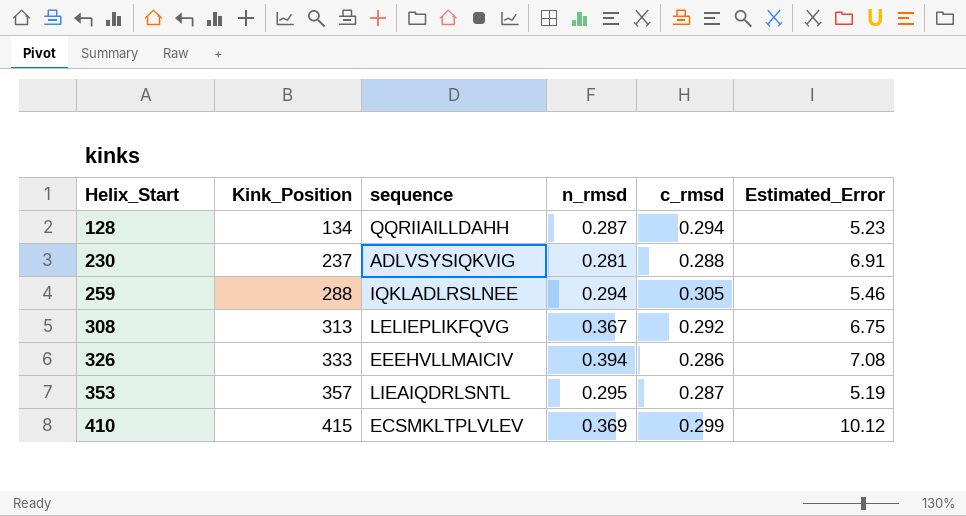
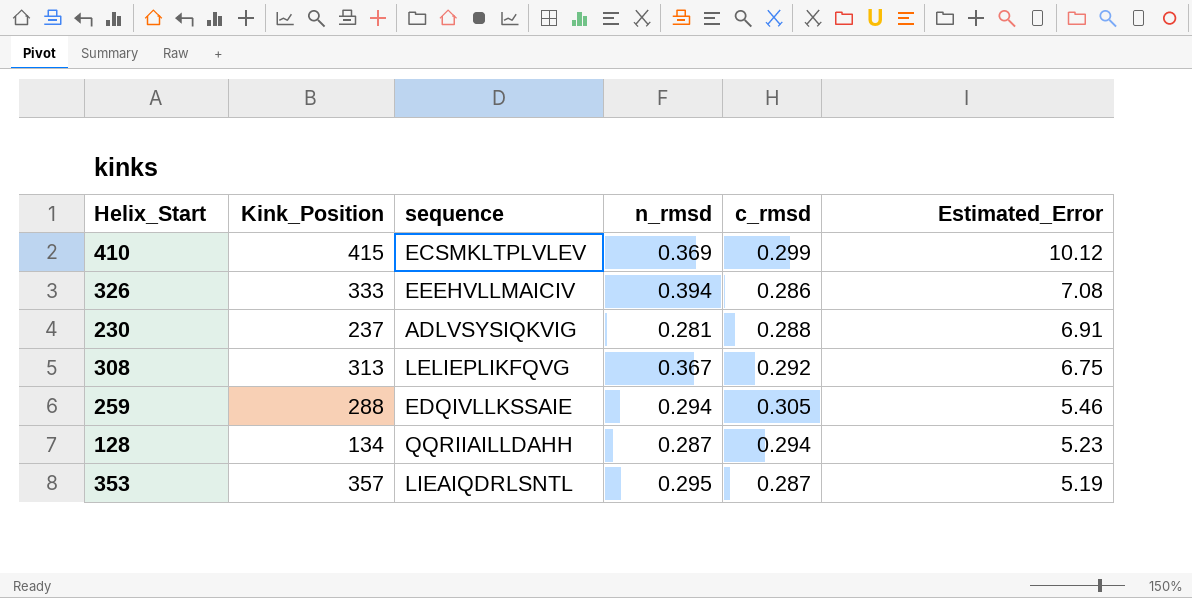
row order: Helix_Start ascending -> Estimated_Error descending
259 | sequence: IQKLADLRSLNEE -> EDQIVLLKSSAIE

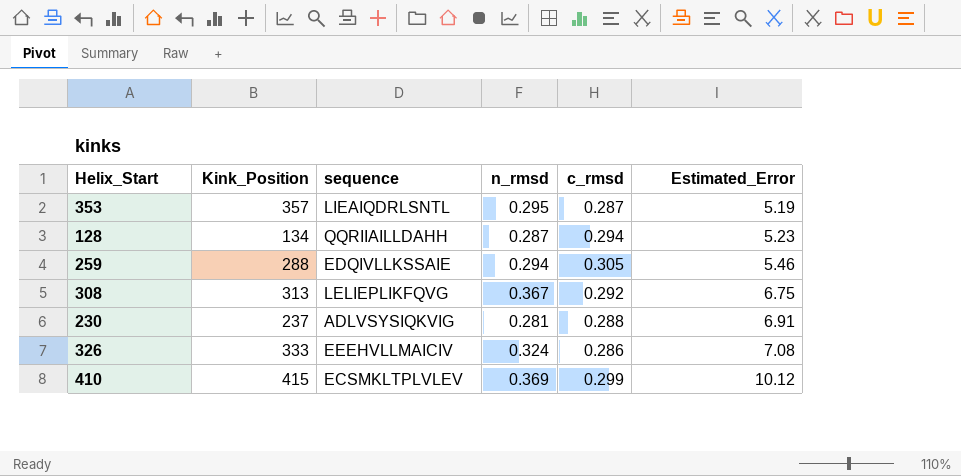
row order: Estimated_Error descending -> Estimated_Error ascending
326 | n_rmsd: 0.394 -> 0.324

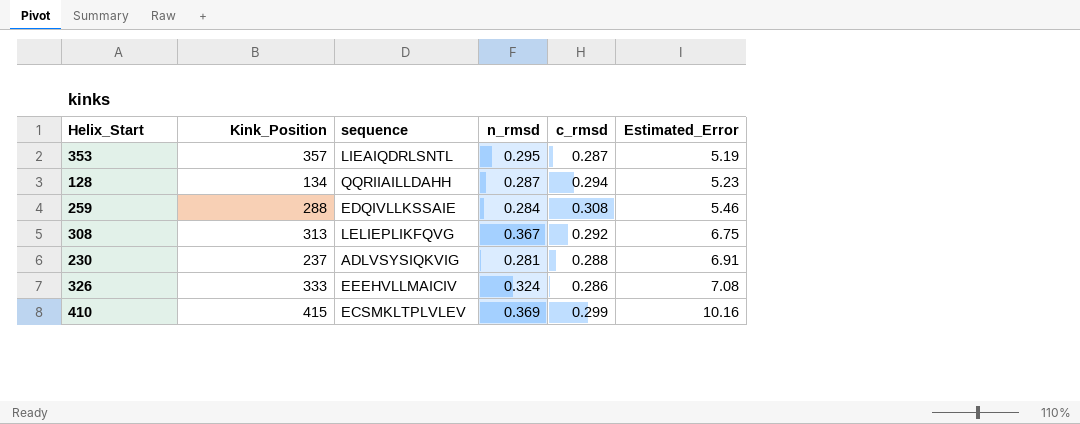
259 | n_rmsd: 0.294 -> 0.284
259 | c_rmsd: 0.305 -> 0.308
410 | Estimated_Error: 10.12 -> 10.16

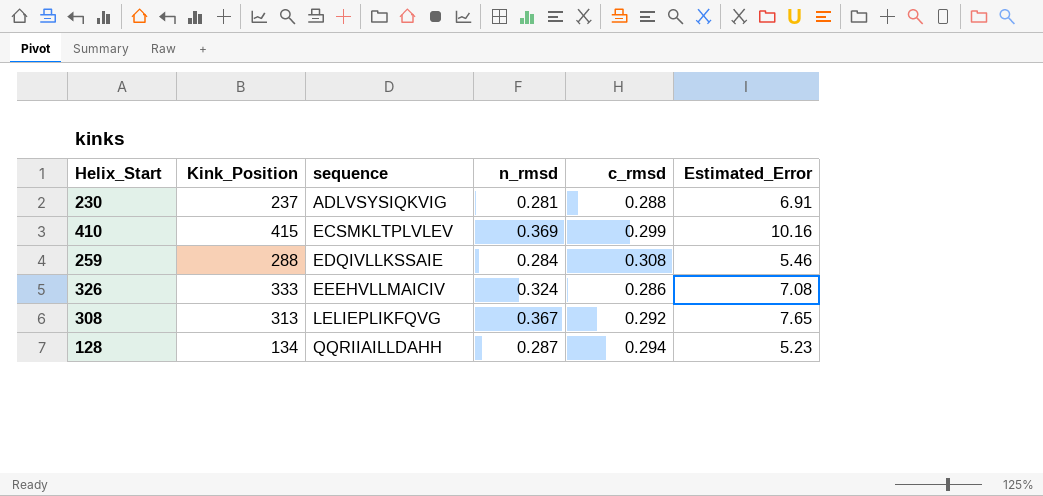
row order: Estimated_Error ascending -> sequence ascending
row 353: 357 | LIEAIQDRLSNTL | 0.295 | 0.287 | 5.19 -> none
308 | Estimated_Error: 6.75 -> 7.65

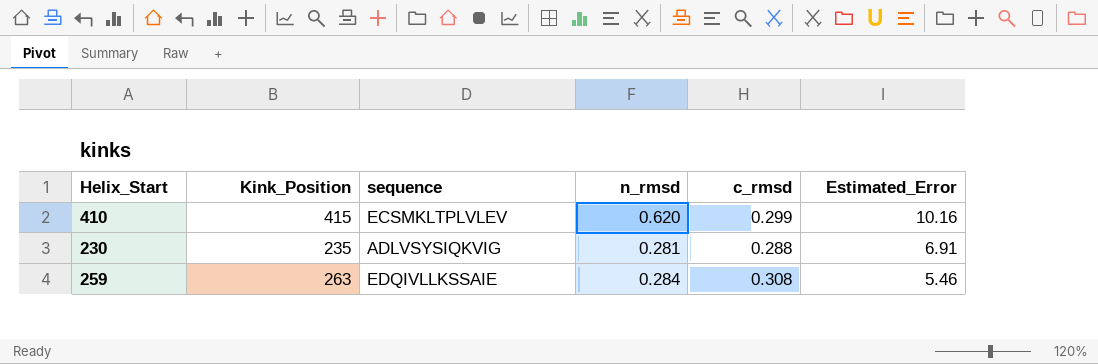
row order: sequence ascending -> Estimated_Error descending
row 326: 333 | EEEHVLLMAICIV | 0.324 | 0.286 | 7.08 -> none
row 308: 313 | LELIEPLIKFQVG | 0.367 | 0.292 | 7.65 -> none
row 128: 134 | QQRIIAILLDAHH | 0.287 | 0.294 | 5.23 -> none
410 | n_rmsd: 0.369 -> 0.620
230 | Kink_Position: 237 -> 235
259 | Kink_Position: 288 -> 263

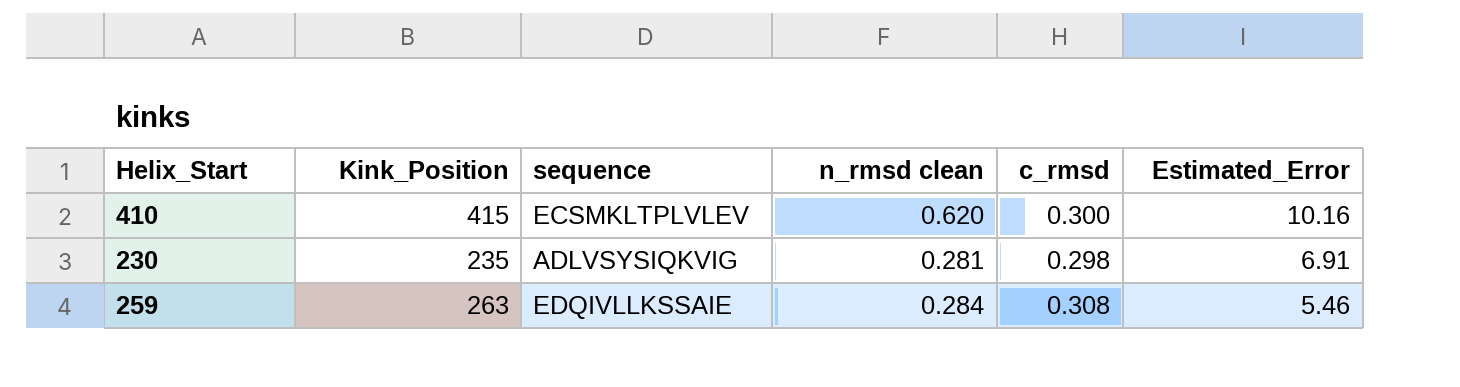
column name: n_rmsd -> n_rmsd clean
410 | c_rmsd: 0.299 -> 0.300
230 | c_rmsd: 0.288 -> 0.298

